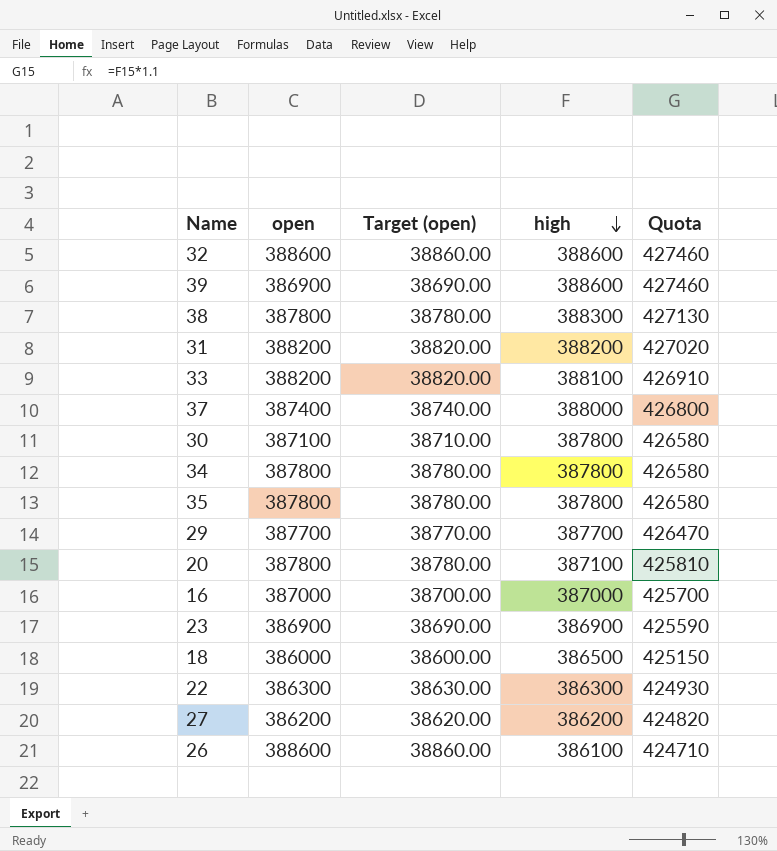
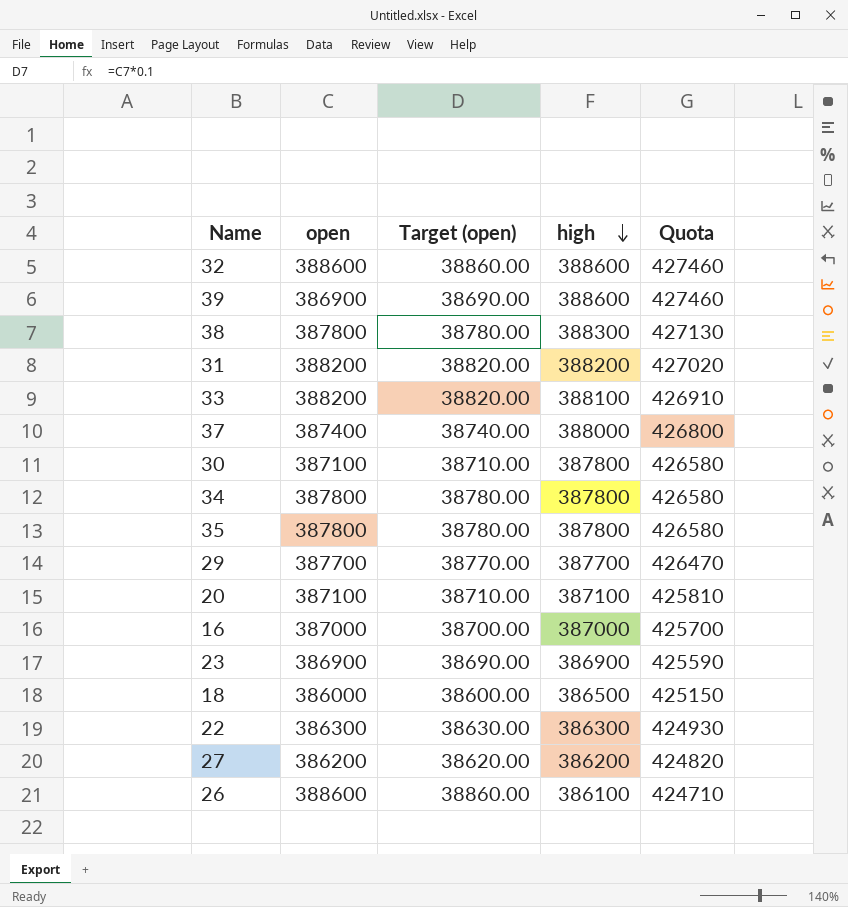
20 | open: 387800 -> 387100
20 | Target (open): 38780.00 -> 38710.00

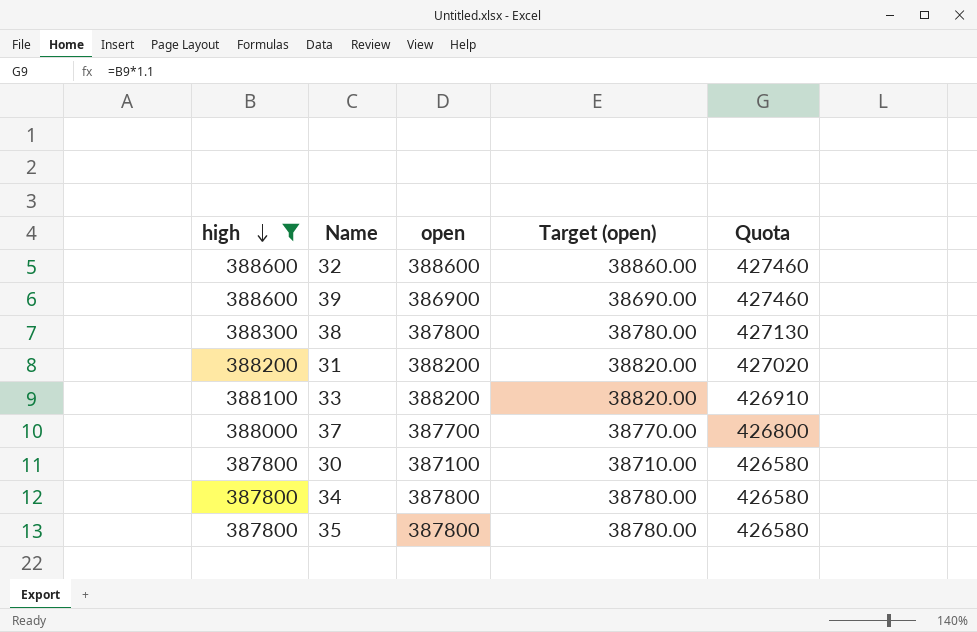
filter: none -> high >= 387800
column high | position: 4 -> 1
37 | open: 387400 -> 387700
37 | Target (open): 38740.00 -> 38770.00

